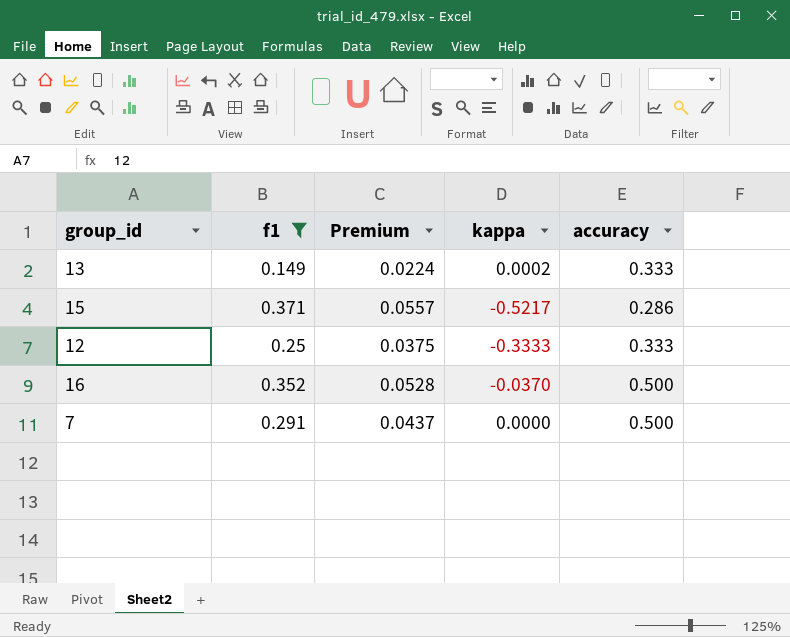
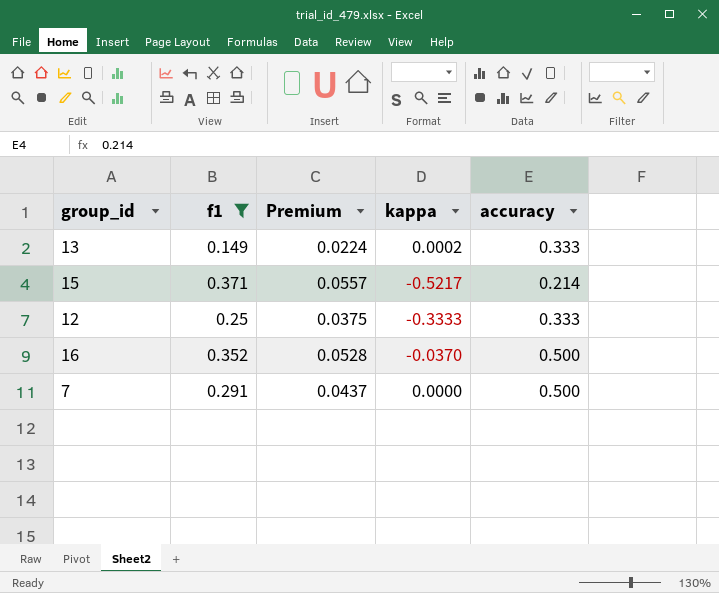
15 | accuracy: 0.286 -> 0.214

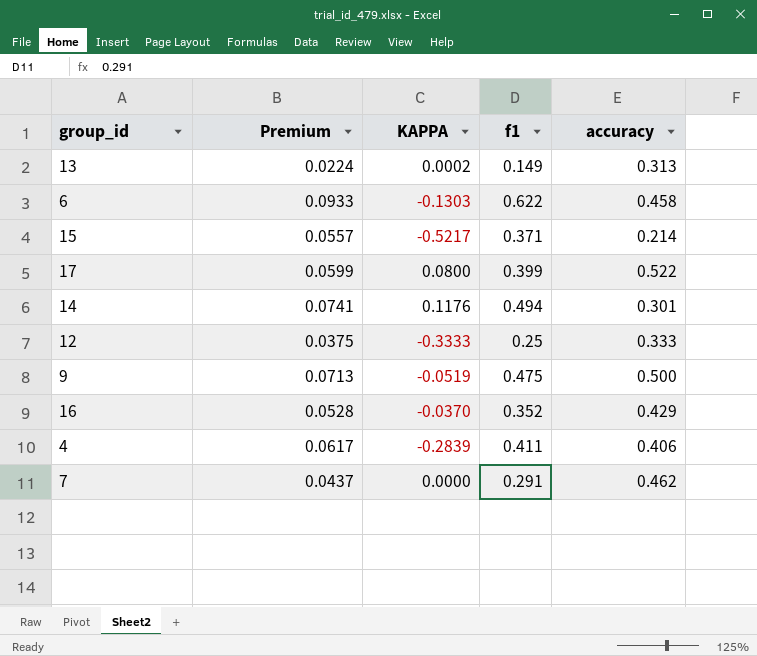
filter: f1 <= 0.371 -> none
column name: kappa -> KAPPA
column f1 | position: 2 -> 4
13 | accuracy: 0.333 -> 0.313
16 | accuracy: 0.500 -> 0.429
7 | accuracy: 0.500 -> 0.462

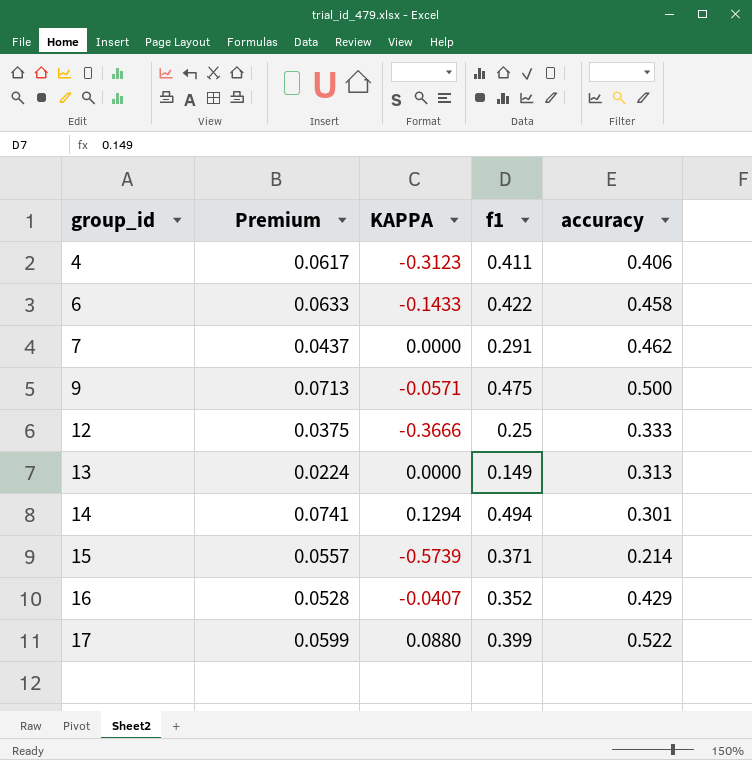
row order: none -> group_id ascending
4 | KAPPA: -0.2839 -> -0.3123
6 | Premium: 0.0933 -> 0.0633
6 | KAPPA: -0.1303 -> -0.1433
6 | f1: 0.622 -> 0.422
9 | KAPPA: -0.0519 -> -0.0571
12 | KAPPA: -0.3333 -> -0.3666
13 | KAPPA: 0.0002 -> 0.0000
14 | KAPPA: 0.1176 -> 0.1294
15 | KAPPA: -0.5217 -> -0.5739
16 | KAPPA: -0.0370 -> -0.0407
17 | KAPPA: 0.0800 -> 0.0880

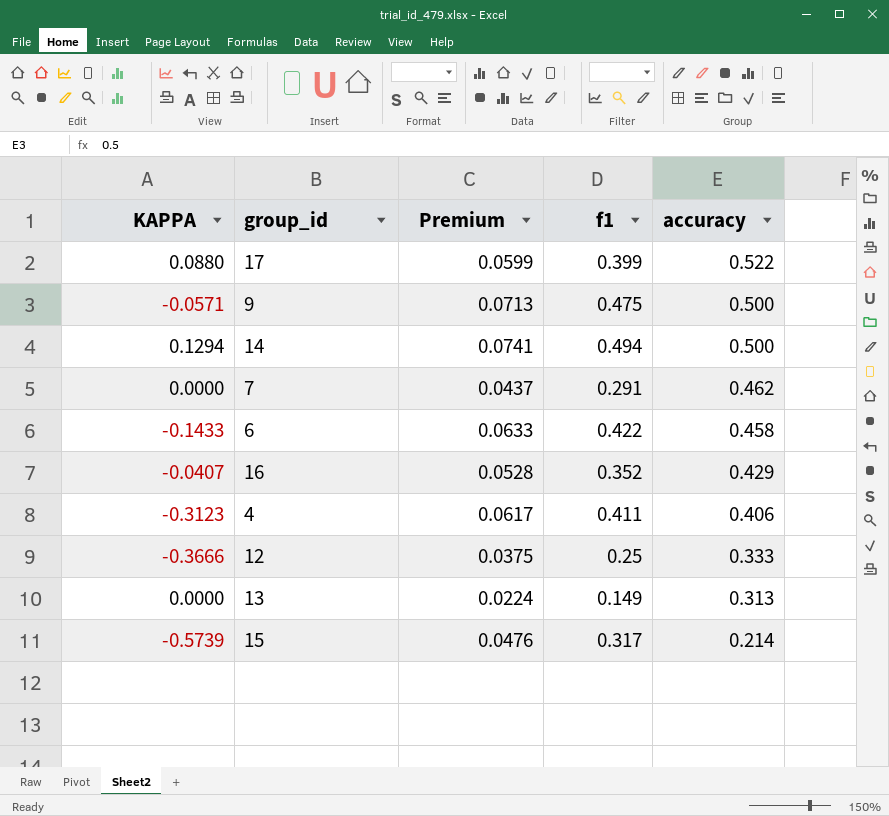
row order: group_id ascending -> accuracy descending
column KAPPA | position: 3 -> 1
14 | accuracy: 0.301 -> 0.500
15 | Premium: 0.0557 -> 0.0476
15 | f1: 0.371 -> 0.317

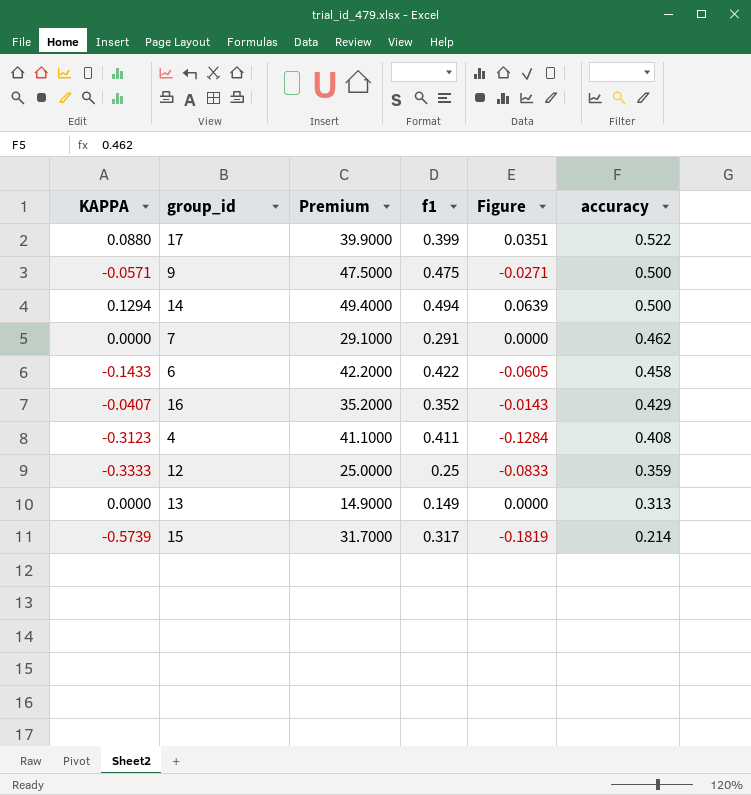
column Premium | formula: [f1] * 0.15 -> [f1] * 100
column Figure | formula: none -> [KAPPA] * [f1]
4 | accuracy: 0.406 -> 0.408
12 | KAPPA: -0.3666 -> -0.3333
12 | accuracy: 0.333 -> 0.359

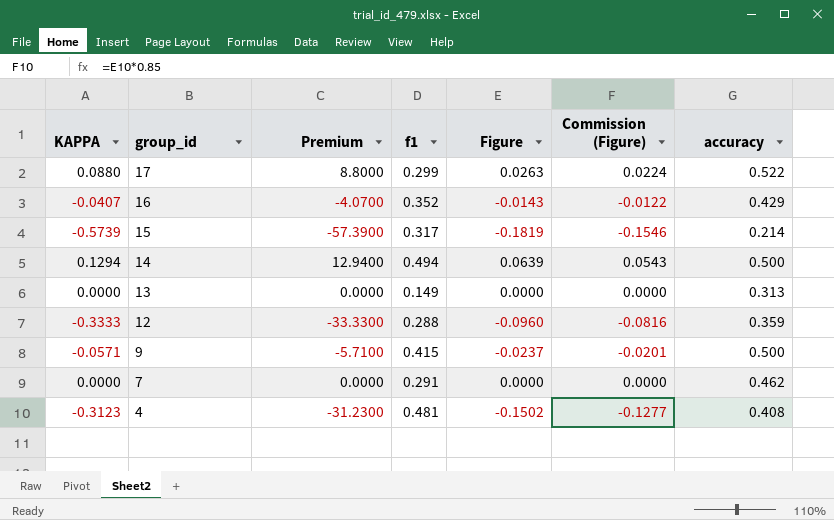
row order: accuracy descending -> group_id descending
column Premium | formula: [f1] * 100 -> [KAPPA] * 100
column Commission (Figure) | formula: none -> [Figure] * 0.85
row 6: -0.1433 | 42.2000 | 0.422 | -0.0605 | 0.458 -> none
17 | f1: 0.399 -> 0.299
17 | Figure: 0.0351 -> 0.0263
12 | f1: 0.25 -> 0.288
12 | Figure: -0.0833 -> -0.0960
9 | f1: 0.475 -> 0.415
9 | Figure: -0.0271 -> -0.0237
4 | f1: 0.411 -> 0.481
4 | Figure: -0.1284 -> -0.1502

